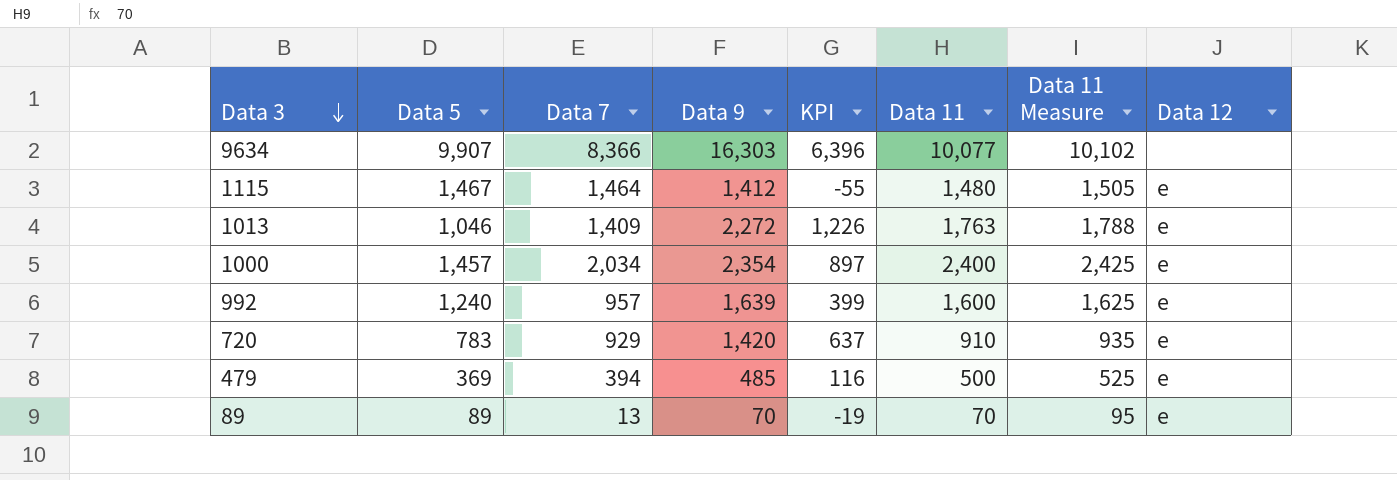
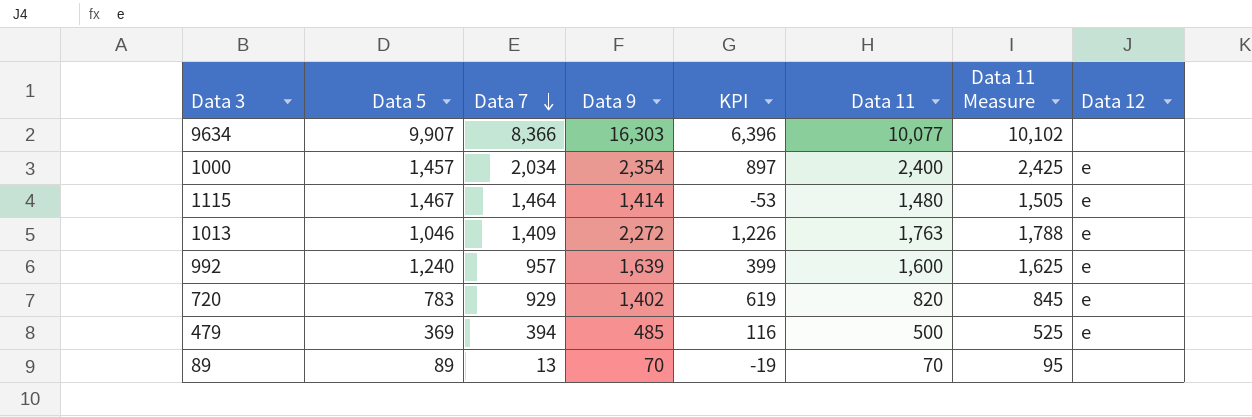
row order: Data 3 descending -> Data 7 descending
1115 | Data 9: 1,412 -> 1,414
1115 | KPI: -55 -> -53
720 | Data 9: 1,420 -> 1,402
720 | KPI: 637 -> 619
720 | Data 11: 910 -> 820
720 | Data 11 Measure: 935 -> 845
89 | Data 12: e -> none

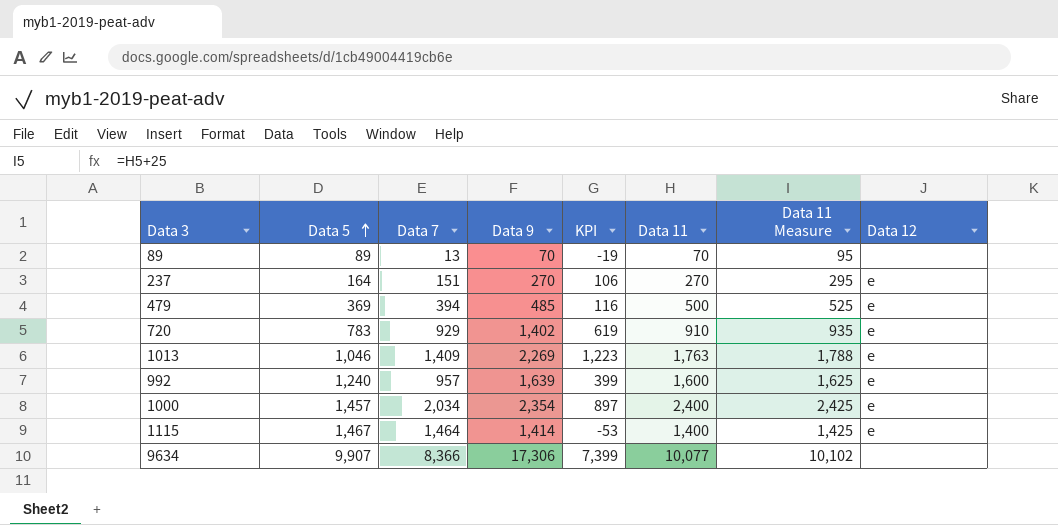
row order: Data 7 descending -> Data 5 ascending
row 237: none -> 164 | 151 | 270 | 106 | 270 | 295 | e
720 | Data 11: 820 -> 910
720 | Data 11 Measure: 845 -> 935
1013 | Data 9: 2,272 -> 2,269
1013 | KPI: 1,226 -> 1,223
1115 | Data 11: 1,480 -> 1,400
1115 | Data 11 Measure: 1,505 -> 1,425
9634 | Data 9: 16,303 -> 17,306
9634 | KPI: 6,396 -> 7,399

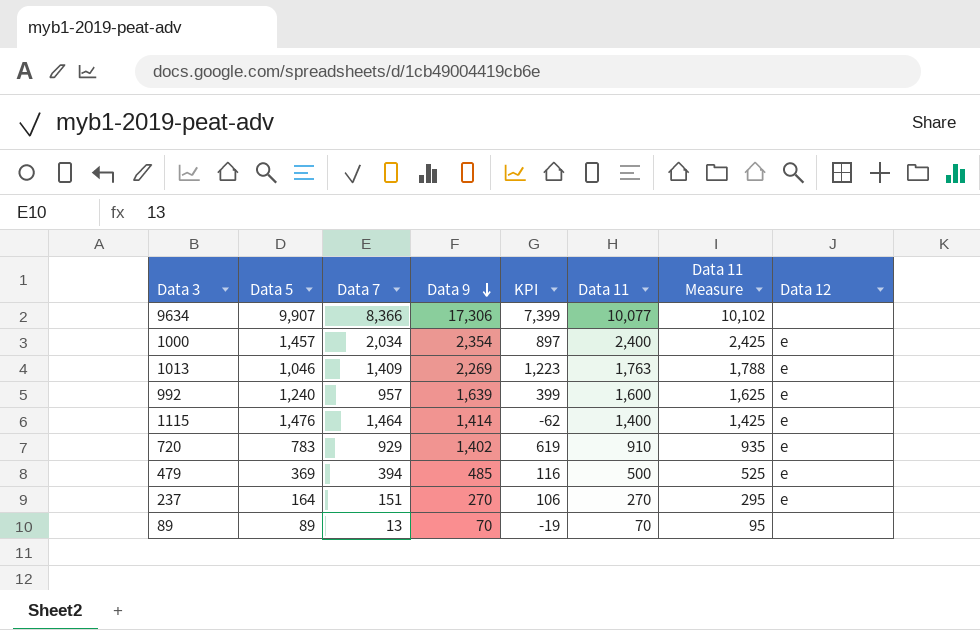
row order: Data 5 ascending -> Data 9 descending
1115 | Data 5: 1,467 -> 1,476
1115 | KPI: -53 -> -62

